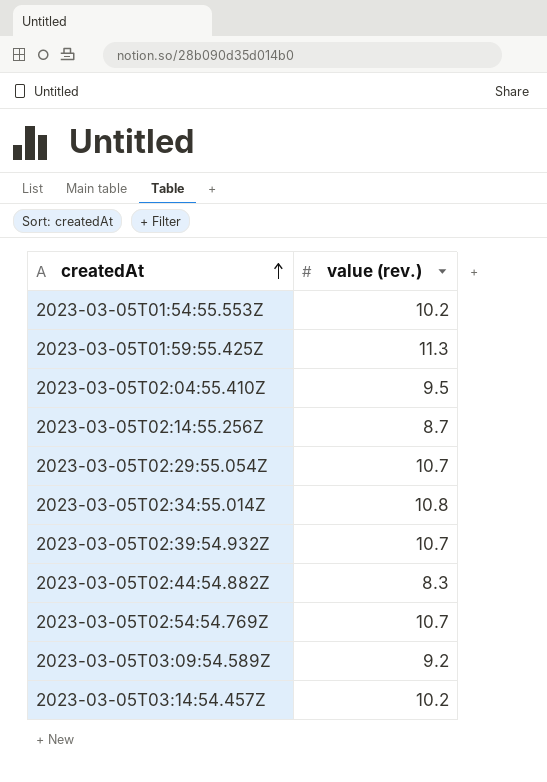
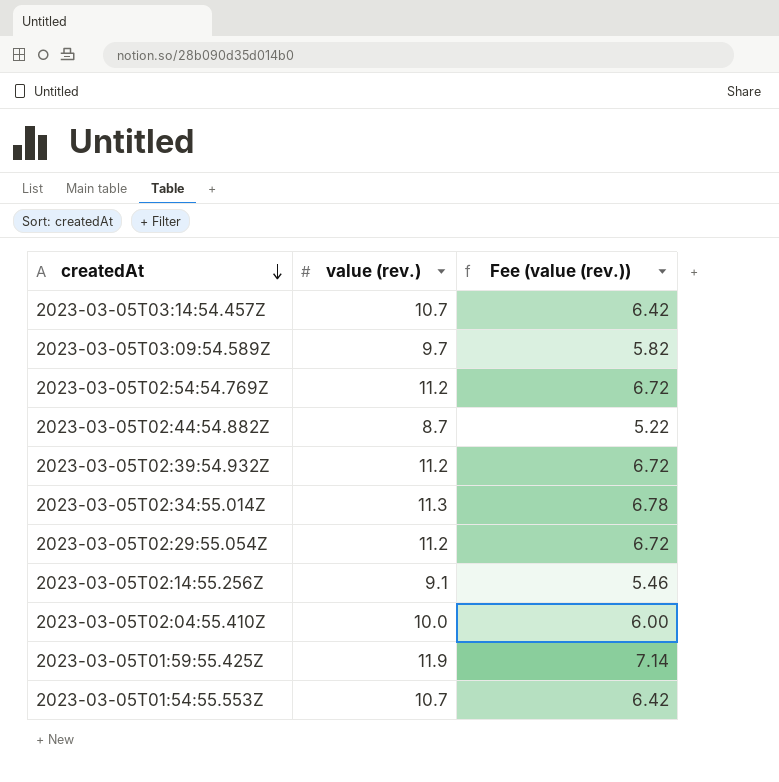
row order: createdAt ascending -> createdAt descending
column Fee (value (rev.)) | formula: none -> [value (rev.)] * 0.6
2023-03-05T03:14:54.457Z | value (rev.): 10.2 -> 10.7
2023-03-05T03:09:54.589Z | value (rev.): 9.2 -> 9.7
2023-03-05T02:54:54.769Z | value (rev.): 10.7 -> 11.2
2023-03-05T02:44:54.882Z | value (rev.): 8.3 -> 8.7
2023-03-05T02:39:54.932Z | value (rev.): 10.7 -> 11.2
2023-03-05T02:34:55.014Z | value (rev.): 10.8 -> 11.3
2023-03-05T02:29:55.054Z | value (rev.): 10.7 -> 11.2
2023-03-05T02:14:55.256Z | value (rev.): 8.7 -> 9.1
2023-03-05T02:04:55.410Z | value (rev.): 9.5 -> 10.0
2023-03-05T01:59:55.425Z | value (rev.): 11.3 -> 11.9
2023-03-05T01:54:55.553Z | value (rev.): 10.2 -> 10.7

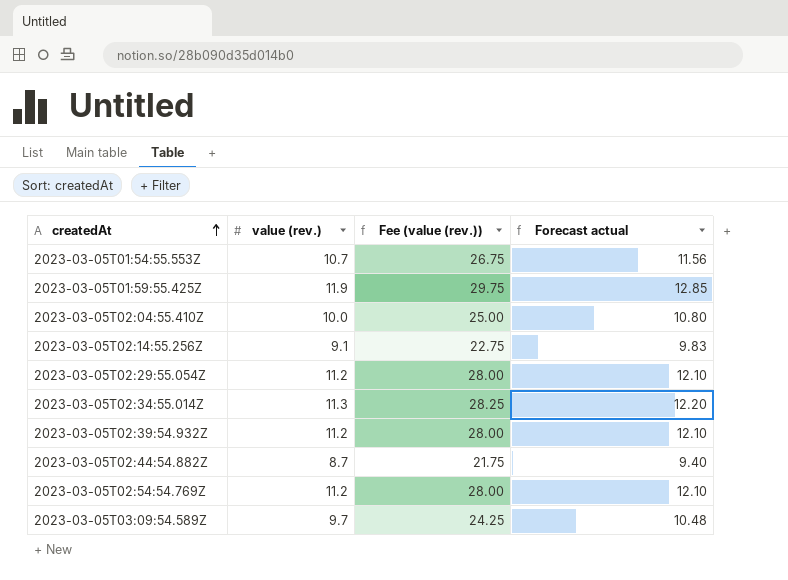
row order: createdAt descending -> createdAt ascending
column Fee (value (rev.)) | formula: [value (rev.)] * 0.6 -> [value (rev.)] * 2.5
column Forecast actual | formula: none -> [value (rev.)] * 1.08
row 2023-03-05T03:14:54.457Z: 10.7 | 6.42 -> none

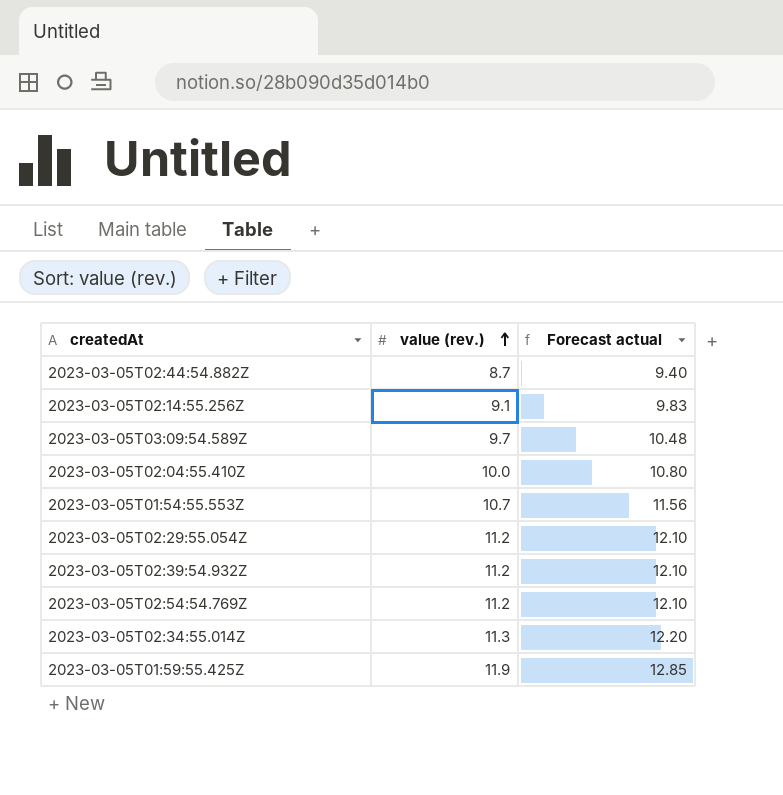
row order: createdAt ascending -> value (rev.) ascending
column Fee (value (rev.)) | formula: [value (rev.)] * 2.5 -> none

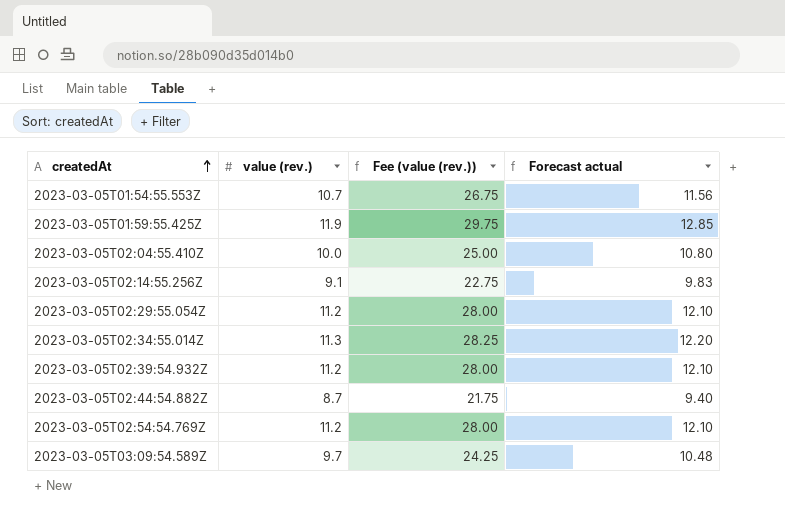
row order: value (rev.) ascending -> createdAt ascending
column Fee (value (rev.)) | formula: none -> [value (rev.)] * 2.5

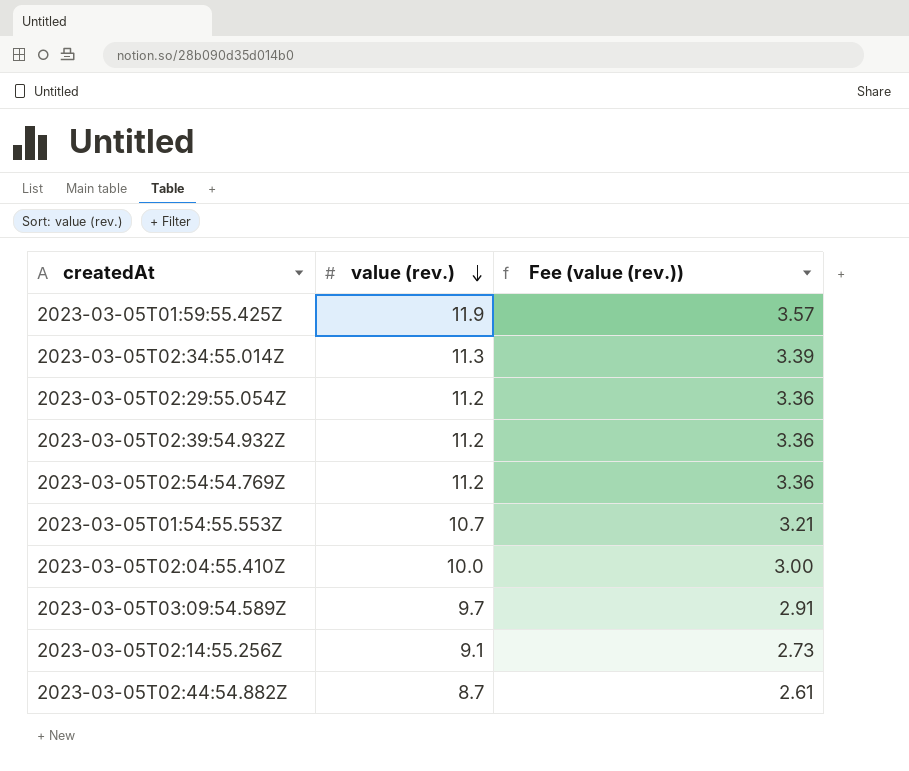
row order: createdAt ascending -> value (rev.) descending
column Forecast actual | formula: [value (rev.)] * 1.08 -> none
column Fee (value (rev.)) | formula: [value (rev.)] * 2.5 -> [value (rev.)] * 0.3

